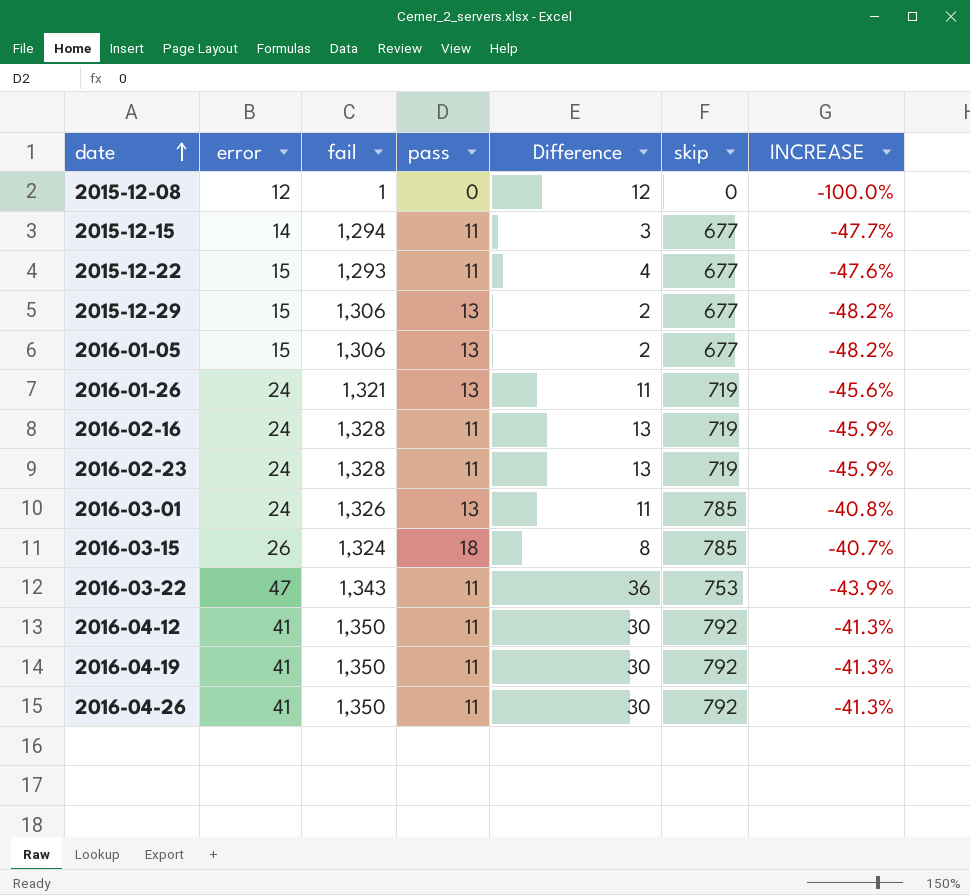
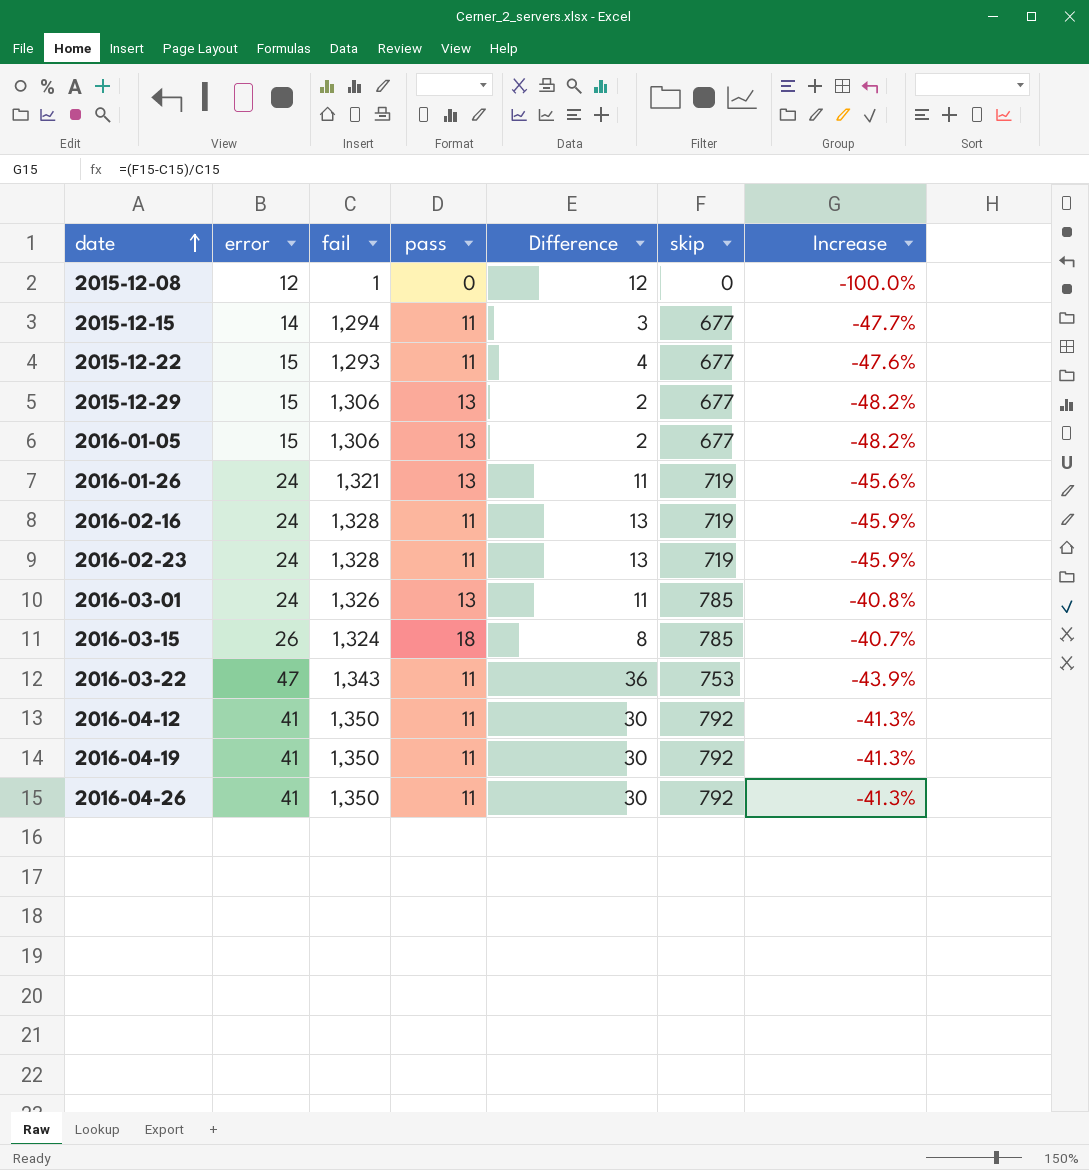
column name: INCREASE -> Increase

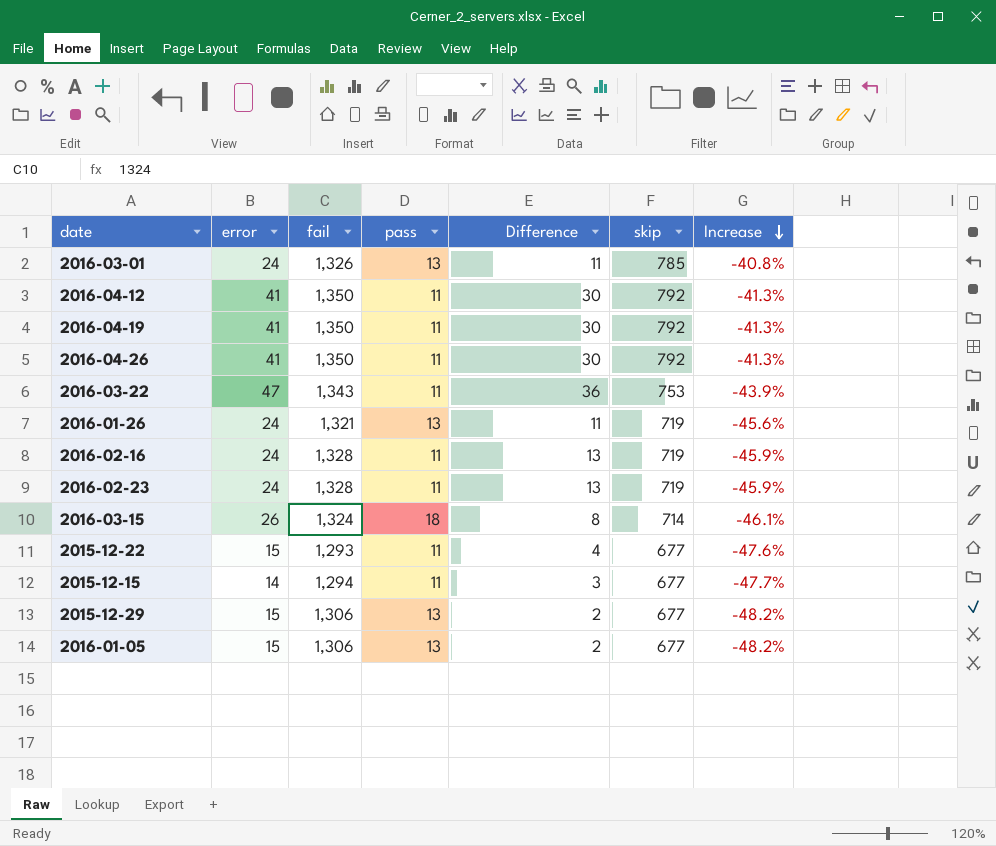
row order: date ascending -> Increase descending
row 2015-12-08: 12 | 1 | 0 | 12 | 0 | -100.0% -> none
2016-03-15 | skip: 785 -> 714
2016-03-15 | Increase: -40.7% -> -46.1%

